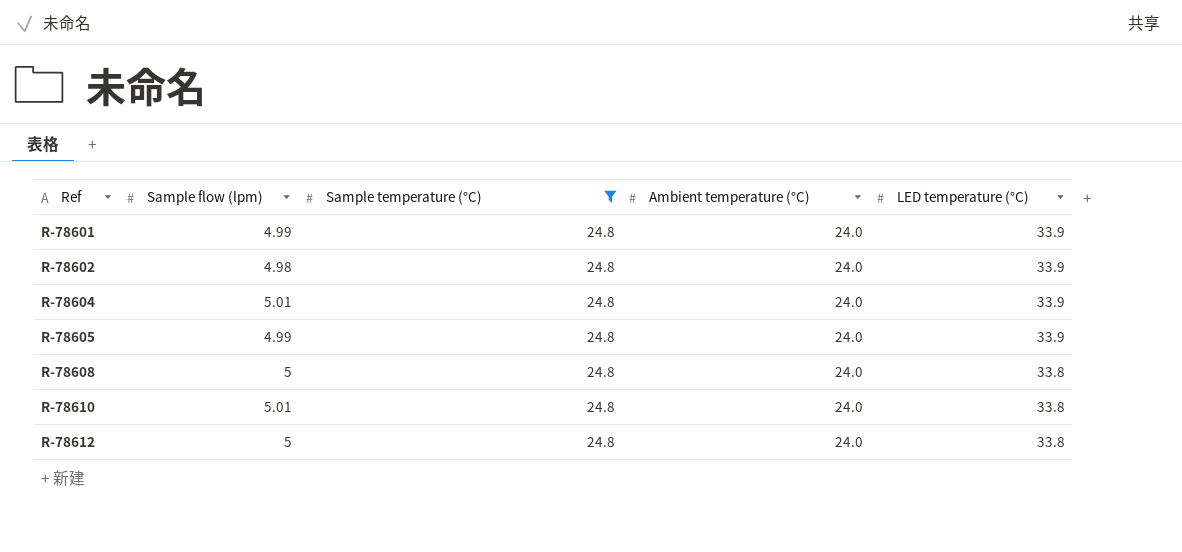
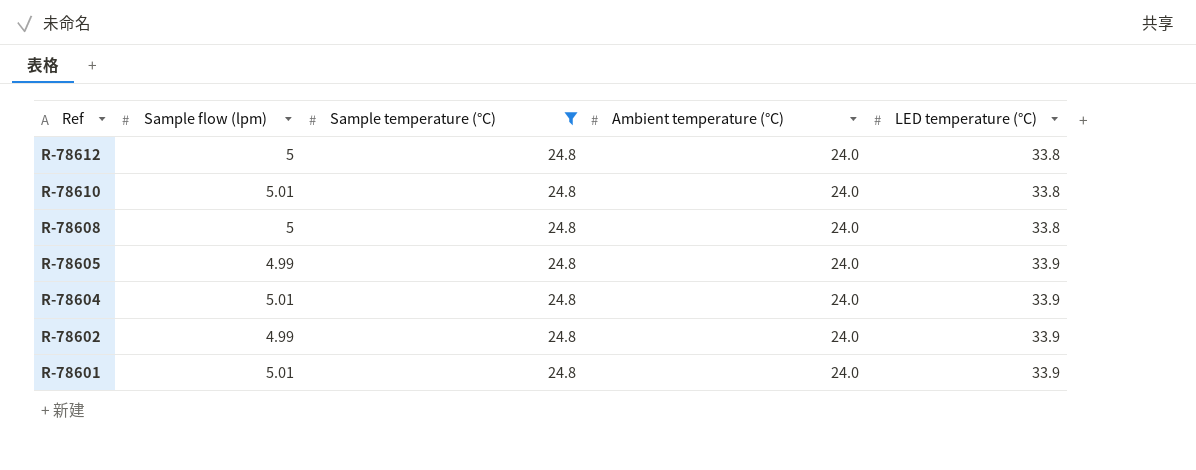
row order: Ref ascending -> Ref descending
R-78602 | Sample flow (lpm): 4.98 -> 4.99
R-78601 | Sample flow (lpm): 4.99 -> 5.01

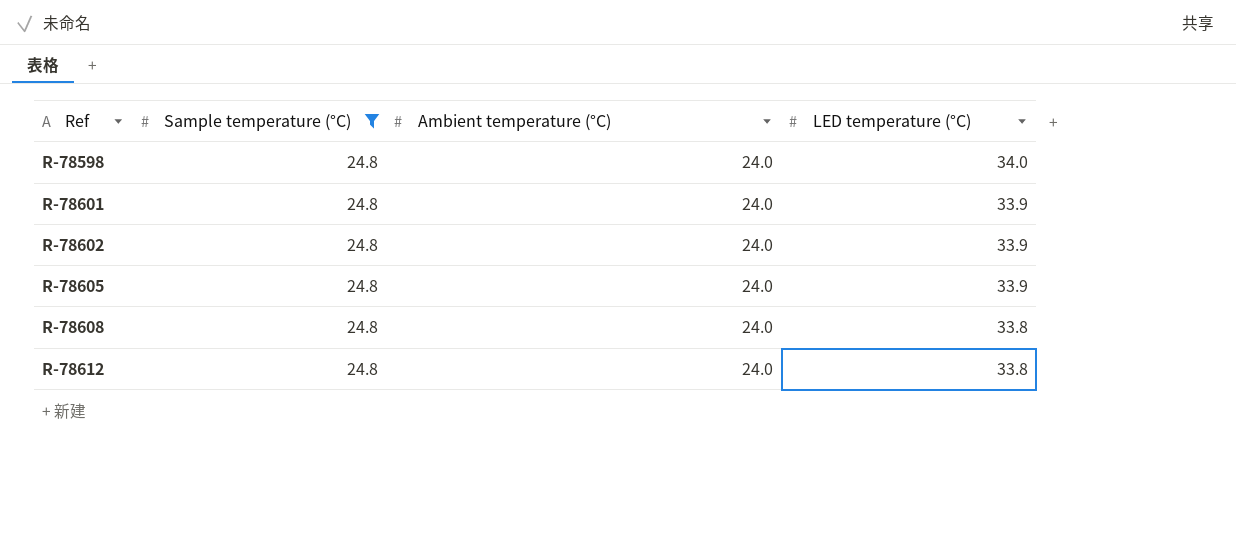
row order: Ref descending -> Ref ascending
column Sample flow (lpm) | position: 2 -> none
row R-78610: 5.01 | 24.8 | 24.0 | 33.8 -> none
row R-78604: 5.01 | 24.8 | 24.0 | 33.9 -> none
row R-78598: none -> 24.8 | 24.0 | 34.0

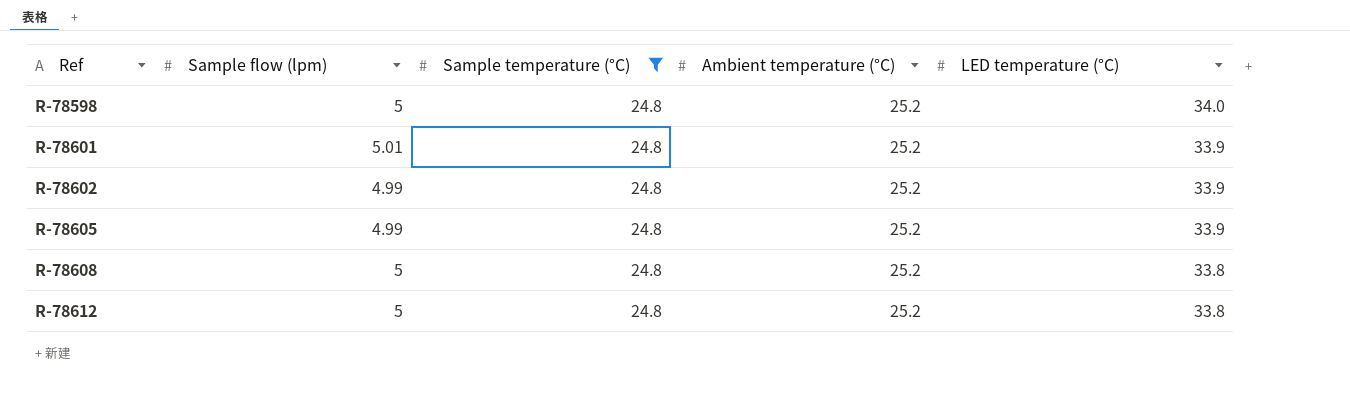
column Sample flow (lpm) | position: none -> 2
R-78598 | Ambient temperature (°C): 24.0 -> 25.2
R-78601 | Ambient temperature (°C): 24.0 -> 25.2
R-78602 | Ambient temperature (°C): 24.0 -> 25.2
R-78605 | Ambient temperature (°C): 24.0 -> 25.2
R-78608 | Ambient temperature (°C): 24.0 -> 25.2
R-78612 | Ambient temperature (°C): 24.0 -> 25.2

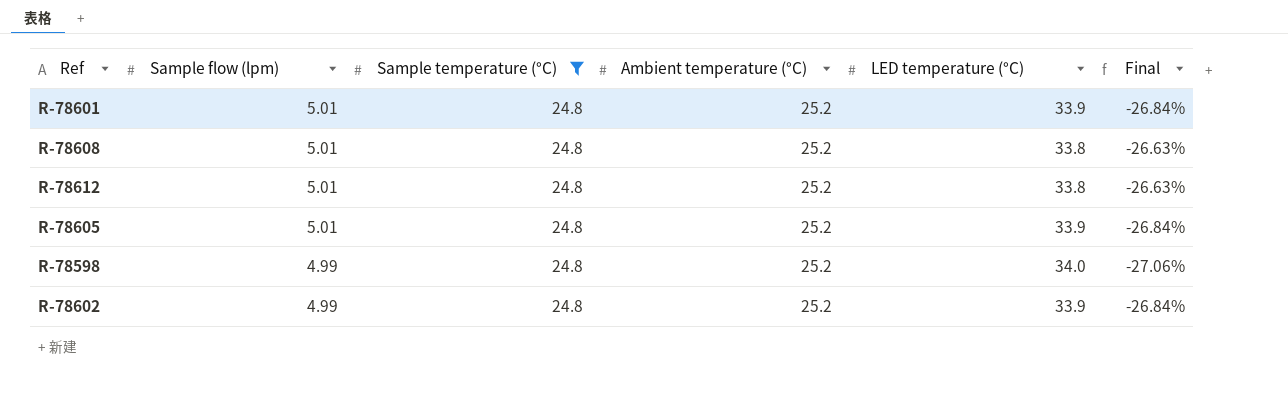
row order: Ref ascending -> Sample flow (lpm) descending
column Final | formula: none -> ([Sample temperature (°C)] - [LED temperature (°C)]) / [LED temperature (°C)]
R-78608 | Sample flow (lpm): 5 -> 5.01
R-78612 | Sample flow (lpm): 5 -> 5.01
R-78605 | Sample flow (lpm): 4.99 -> 5.01
R-78598 | Sample flow (lpm): 5 -> 4.99

